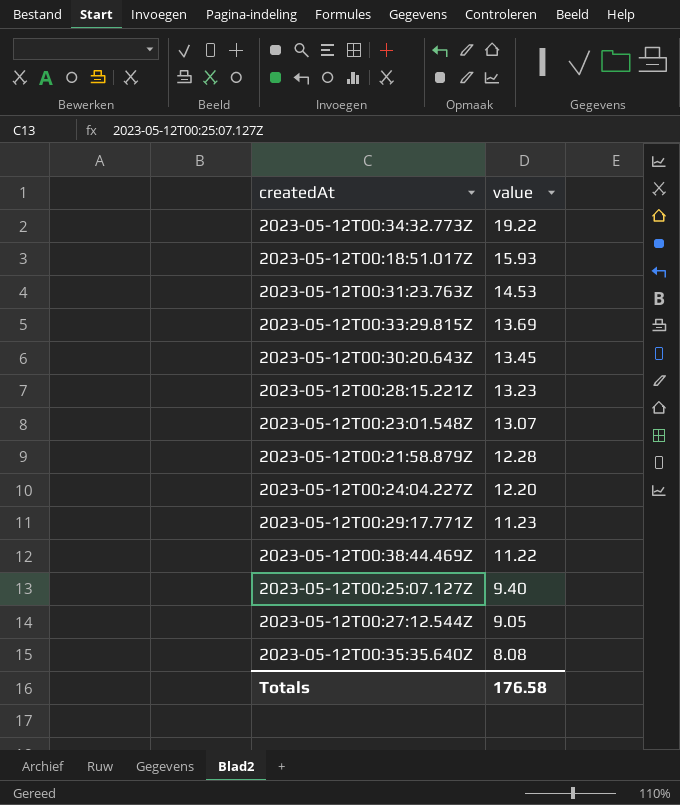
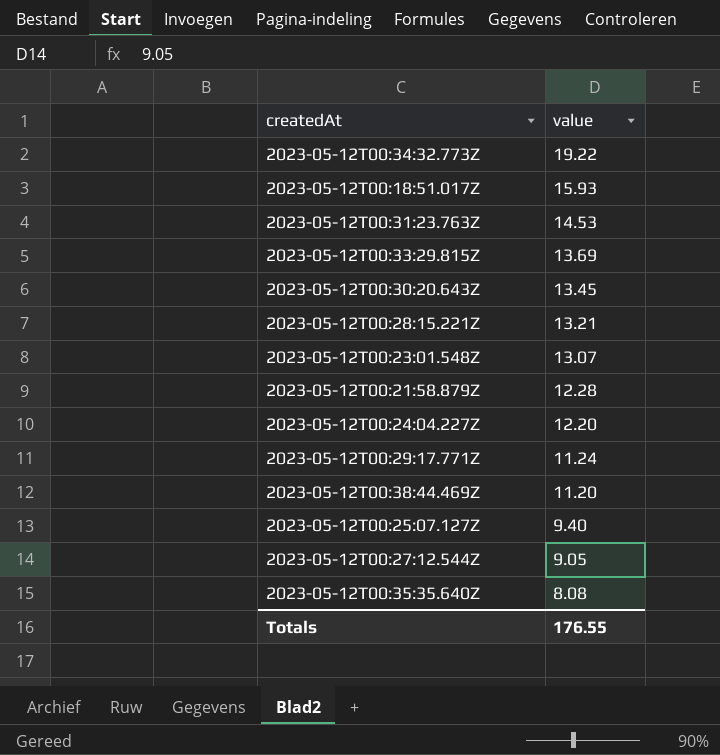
2023-05-12T00:28:15.221Z | value: 13.23 -> 13.21
2023-05-12T00:29:17.771Z | value: 11.23 -> 11.24
2023-05-12T00:38:44.469Z | value: 11.22 -> 11.20
Totals | value: 176.58 -> 176.55

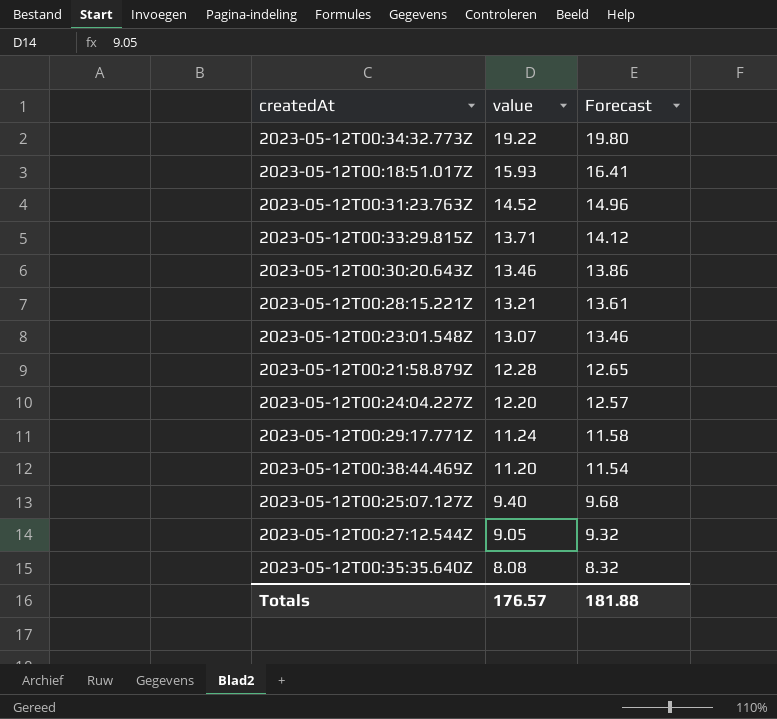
column Forecast | formula: none -> [value] * 1.03
2023-05-12T00:31:23.763Z | value: 14.53 -> 14.52
2023-05-12T00:33:29.815Z | value: 13.69 -> 13.71
2023-05-12T00:30:20.643Z | value: 13.45 -> 13.46
Totals | value: 176.55 -> 176.57

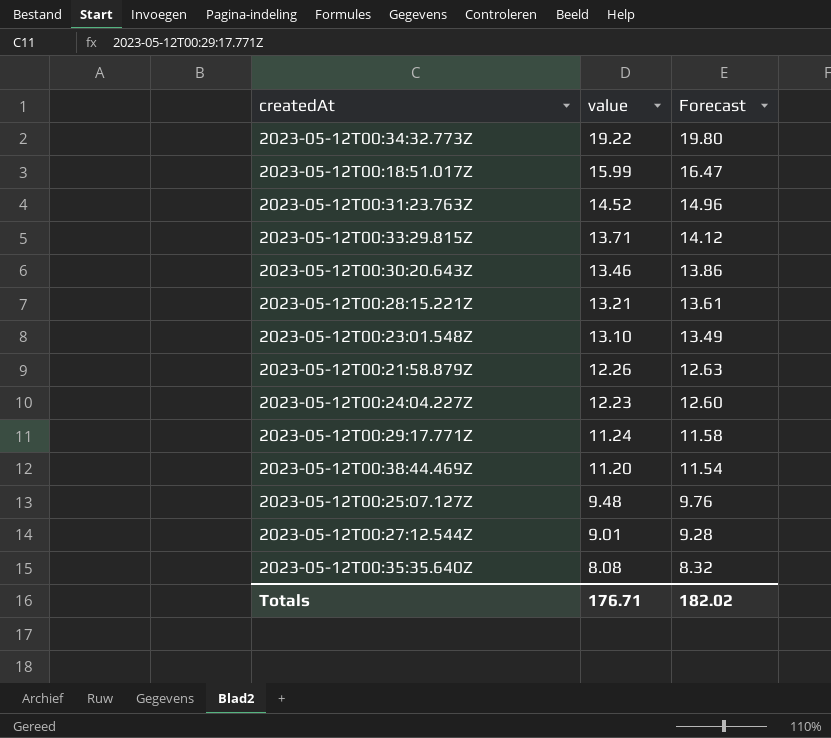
2023-05-12T00:18:51.017Z | value: 15.93 -> 15.99
2023-05-12T00:18:51.017Z | Forecast: 16.41 -> 16.47
2023-05-12T00:23:01.548Z | value: 13.07 -> 13.10
2023-05-12T00:23:01.548Z | Forecast: 13.46 -> 13.49
2023-05-12T00:21:58.879Z | value: 12.28 -> 12.26
2023-05-12T00:21:58.879Z | Forecast: 12.65 -> 12.63
2023-05-12T00:24:04.227Z | value: 12.20 -> 12.23
2023-05-12T00:24:04.227Z | Forecast: 12.57 -> 12.60
2023-05-12T00:25:07.127Z | value: 9.40 -> 9.48
2023-05-12T00:25:07.127Z | Forecast: 9.68 -> 9.76
2023-05-12T00:27:12.544Z | value: 9.05 -> 9.01
2023-05-12T00:27:12.544Z | Forecast: 9.32 -> 9.28
Totals | value: 176.57 -> 176.71
Totals | Forecast: 181.88 -> 182.02

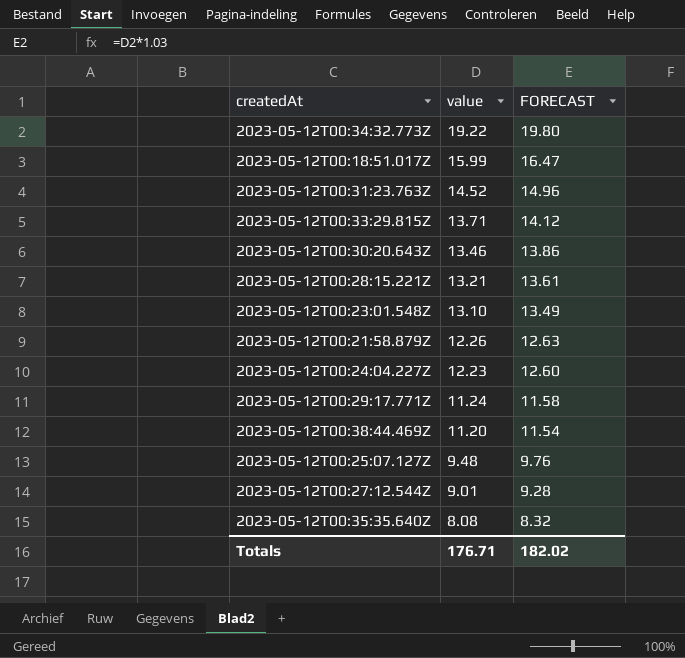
column name: Forecast -> FORECAST

